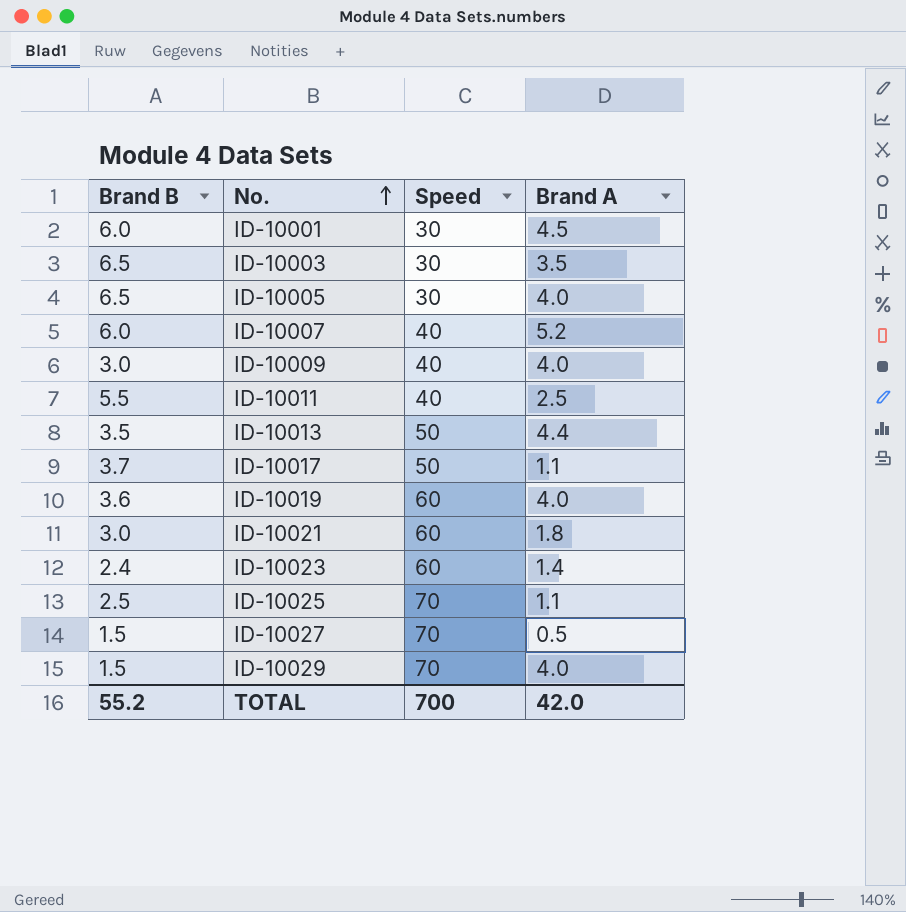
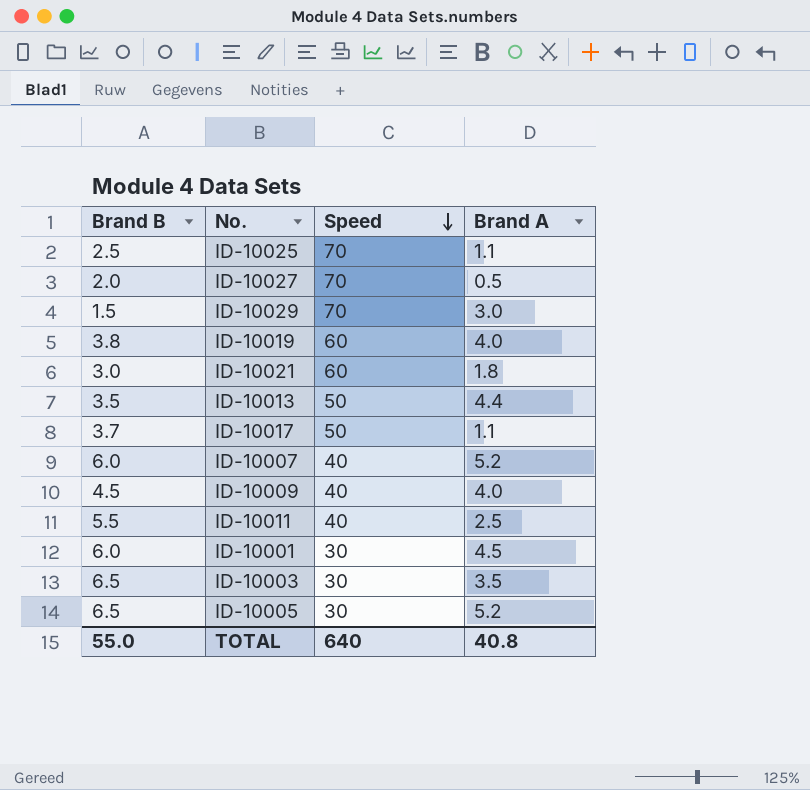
row order: No. ascending -> Speed descending
row ID-10023: 2.4 | 60 | 1.4 -> none
ID-10027 | Brand B: 1.5 -> 2.0
ID-10029 | Brand A: 4.0 -> 3.0
ID-10019 | Brand B: 3.6 -> 3.8
ID-10009 | Brand B: 3.0 -> 4.5
ID-10005 | Brand A: 4.0 -> 5.2
TOTAL | Brand B: 55.2 -> 55.0
TOTAL | Speed: 700 -> 640
TOTAL | Brand A: 42.0 -> 40.8

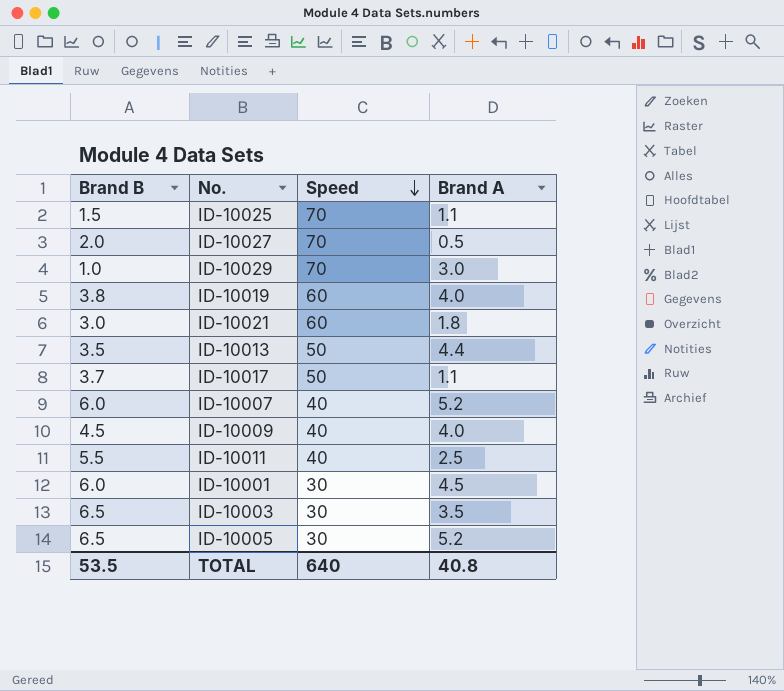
ID-10025 | Brand B: 2.5 -> 1.5
ID-10029 | Brand B: 1.5 -> 1.0
TOTAL | Brand B: 55.0 -> 53.5

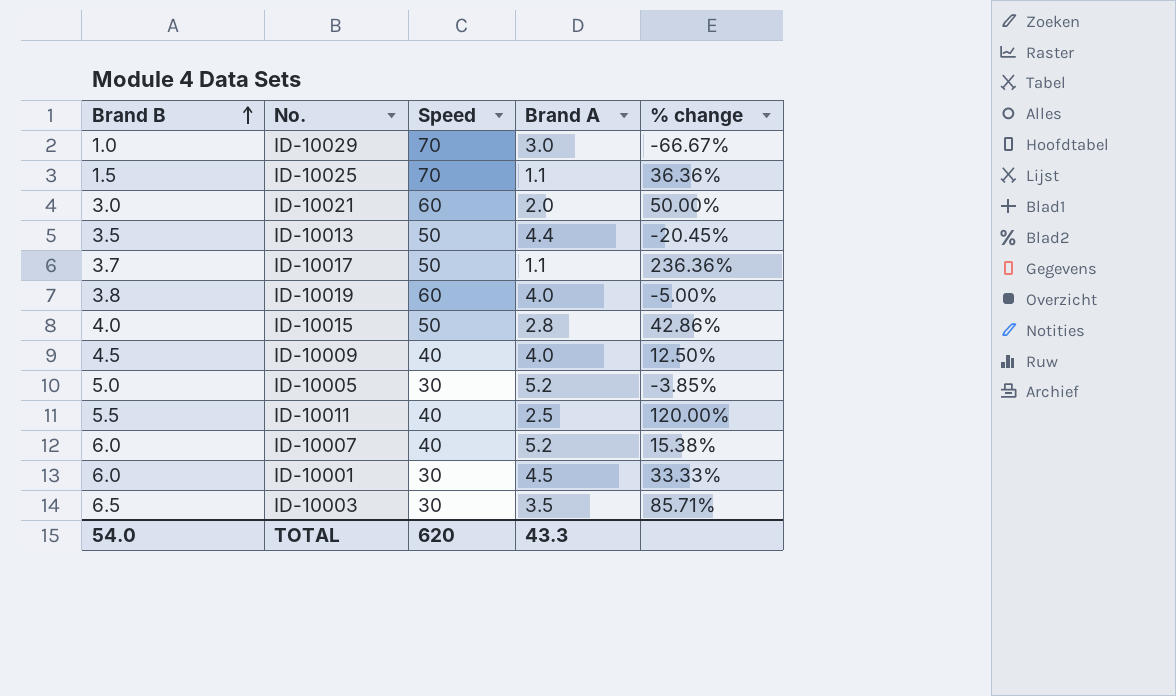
row order: Speed descending -> Brand B ascending
column % change | formula: none -> ([Brand B] - [Brand A]) / [Brand A]
row ID-10027: 2.0 | 70 | 0.5 -> none
ID-10021 | Brand A: 1.8 -> 2.0
row ID-10015: none -> 4.0 | 50 | 2.8 | 42.86%
ID-10005 | Brand B: 6.5 -> 5.0
TOTAL | Brand B: 53.5 -> 54.0
TOTAL | Speed: 640 -> 620
TOTAL | Brand A: 40.8 -> 43.3

